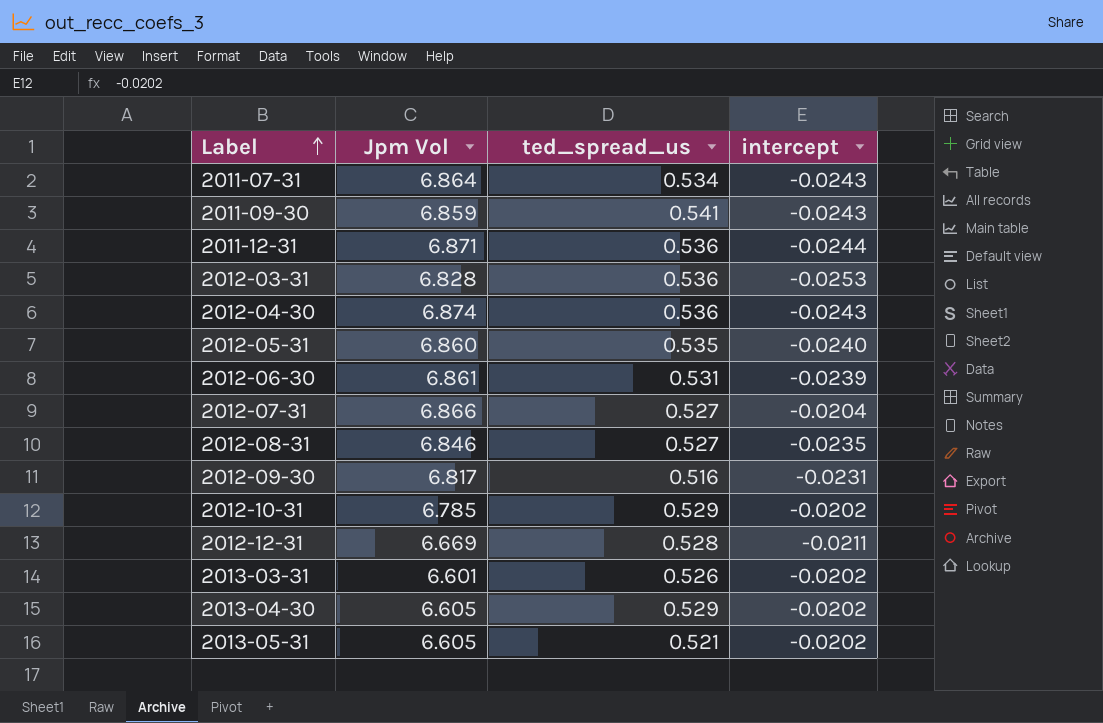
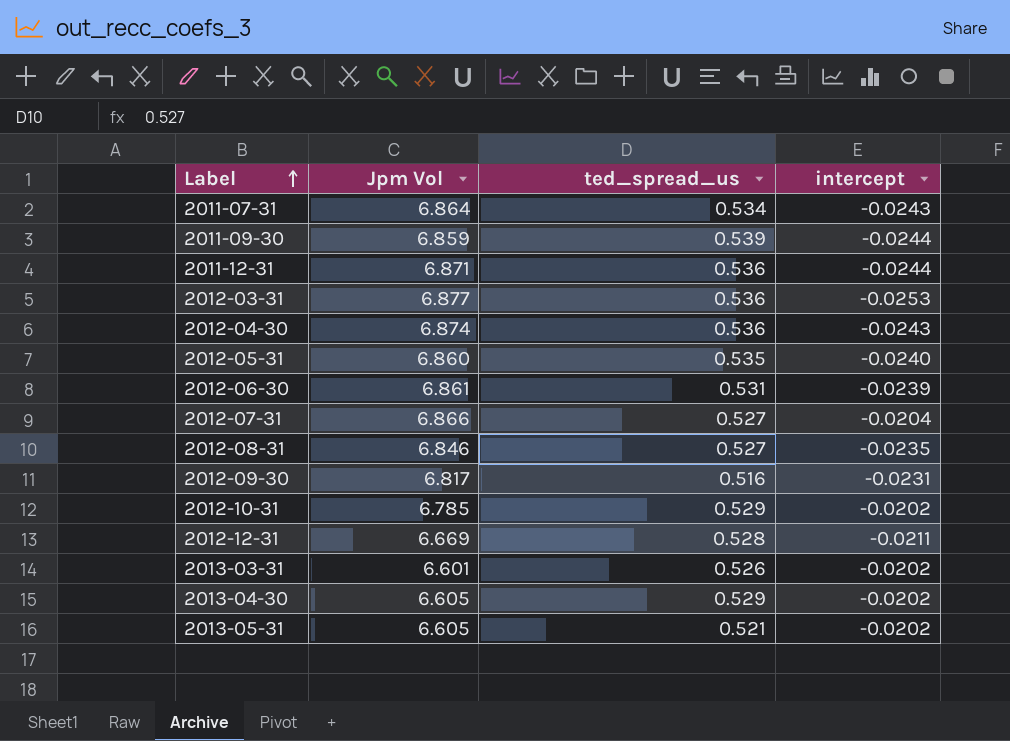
2011-09-30 | ted_spread_us: 0.541 -> 0.539
2011-09-30 | intercept: -0.0243 -> -0.0244
2012-03-31 | Jpm Vol: 6.828 -> 6.877

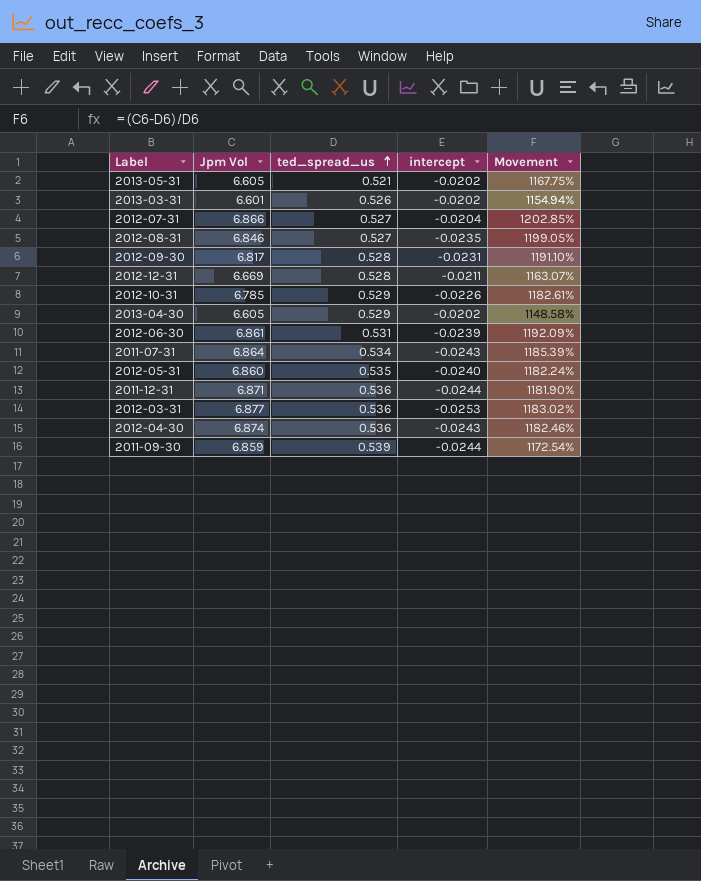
row order: Label ascending -> ted_spread_us ascending
column Movement | formula: none -> ([Jpm Vol] - [ted_spread_us]) / [ted_spread_us]
2012-09-30 | ted_spread_us: 0.516 -> 0.528
2012-10-31 | intercept: -0.0202 -> -0.0226

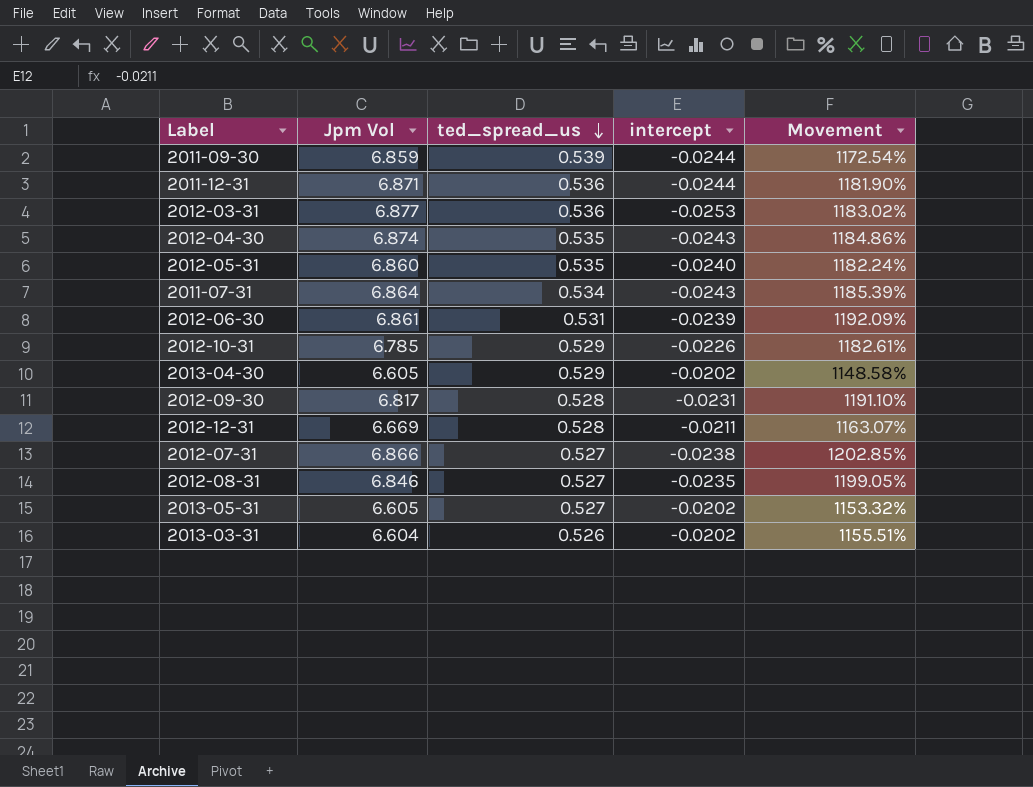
row order: ted_spread_us ascending -> ted_spread_us descending
2012-04-30 | ted_spread_us: 0.536 -> 0.535
2012-04-30 | Movement: 1182.46% -> 1184.86%
2012-07-31 | intercept: -0.0204 -> -0.0238
2013-05-31 | ted_spread_us: 0.521 -> 0.527
2013-05-31 | Movement: 1167.75% -> 1153.32%
2013-03-31 | Jpm Vol: 6.601 -> 6.604
2013-03-31 | Movement: 1154.94% -> 1155.51%

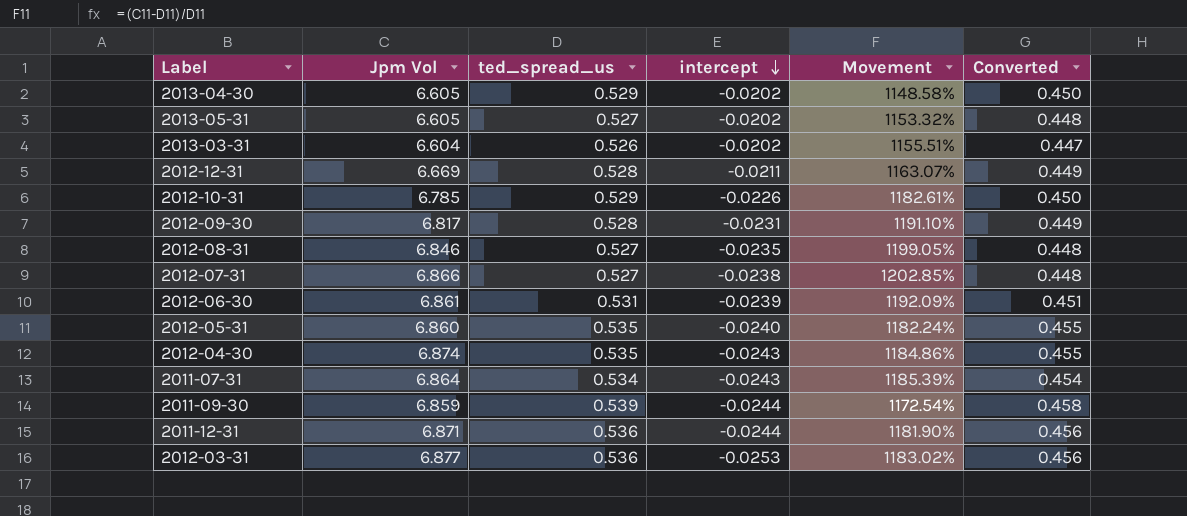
row order: ted_spread_us descending -> intercept descending
column Converted | formula: none -> [ted_spread_us] * 0.85

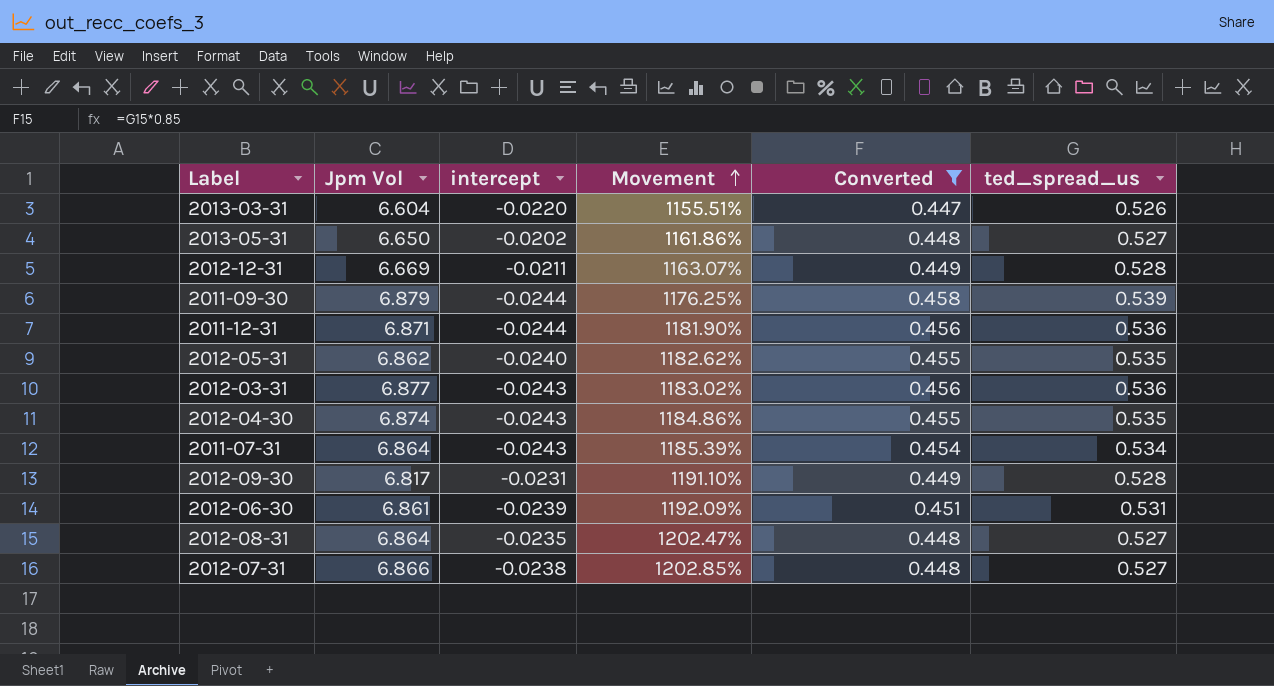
filter: none -> Converted != 0.450
row order: intercept descending -> Movement ascending
column ted_spread_us | position: 3 -> 6
2013-03-31 | intercept: -0.0202 -> -0.0220
2013-05-31 | Jpm Vol: 6.605 -> 6.650
2013-05-31 | Movement: 1153.32% -> 1161.86%
2011-09-30 | Jpm Vol: 6.859 -> 6.879
2011-09-30 | Movement: 1172.54% -> 1176.25%
2012-05-31 | Jpm Vol: 6.860 -> 6.862
2012-05-31 | Movement: 1182.24% -> 1182.62%
2012-03-31 | intercept: -0.0253 -> -0.0243
2012-08-31 | Jpm Vol: 6.846 -> 6.864
2012-08-31 | Movement: 1199.05% -> 1202.47%

